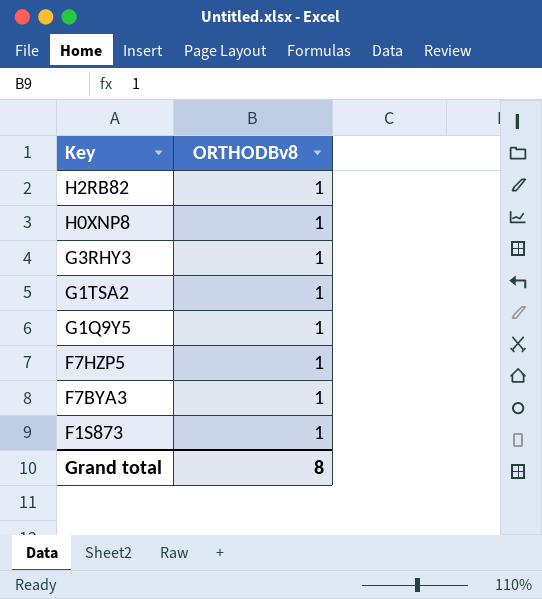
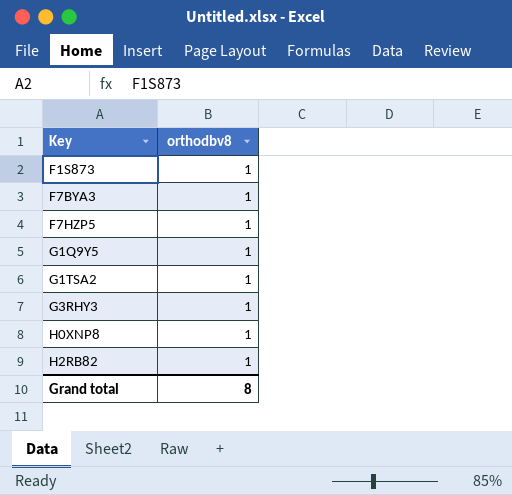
row order: Key descending -> Key ascending
column name: ORTHODBv8 -> orthodbv8

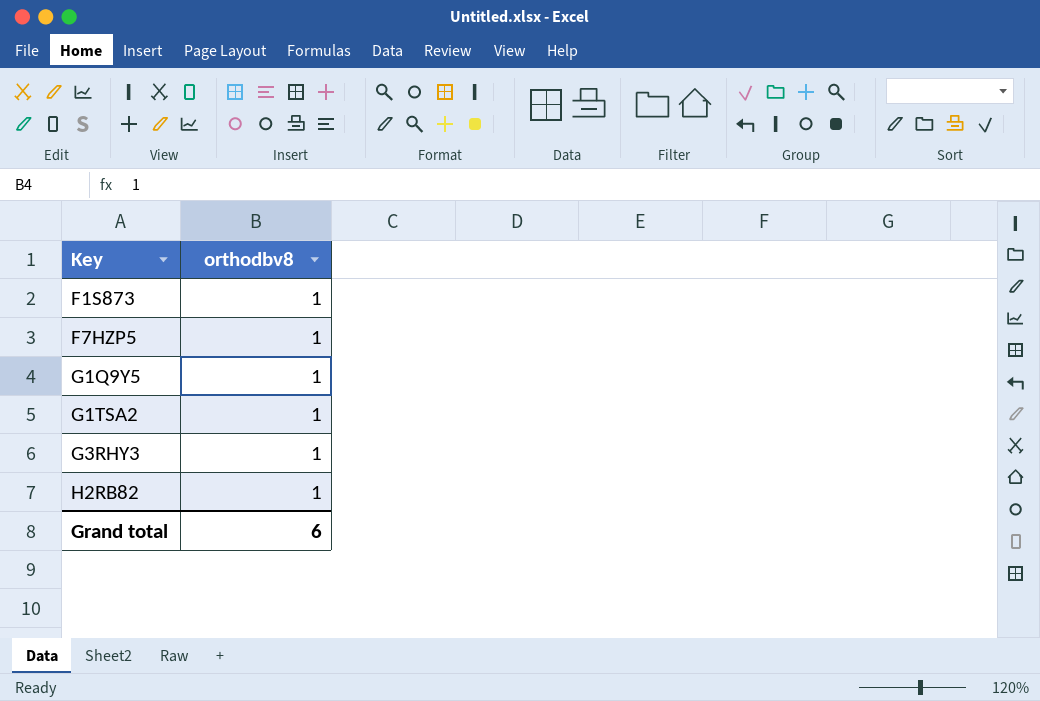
row F7BYA3: 1 -> none
row H0XNP8: 1 -> none
Grand total | orthodbv8: 8 -> 6

